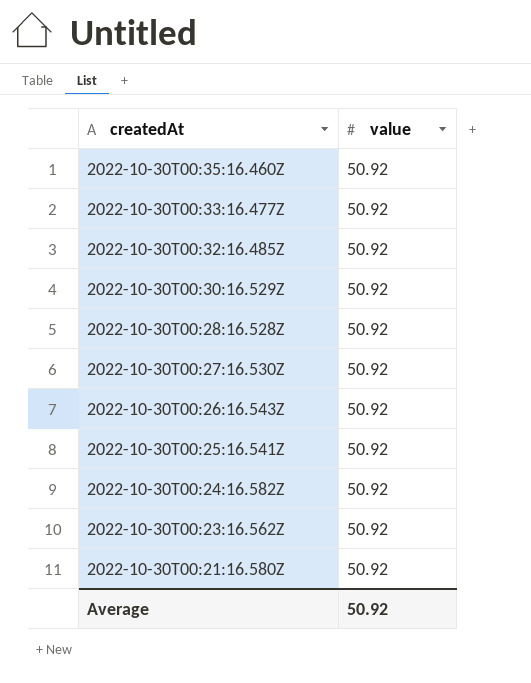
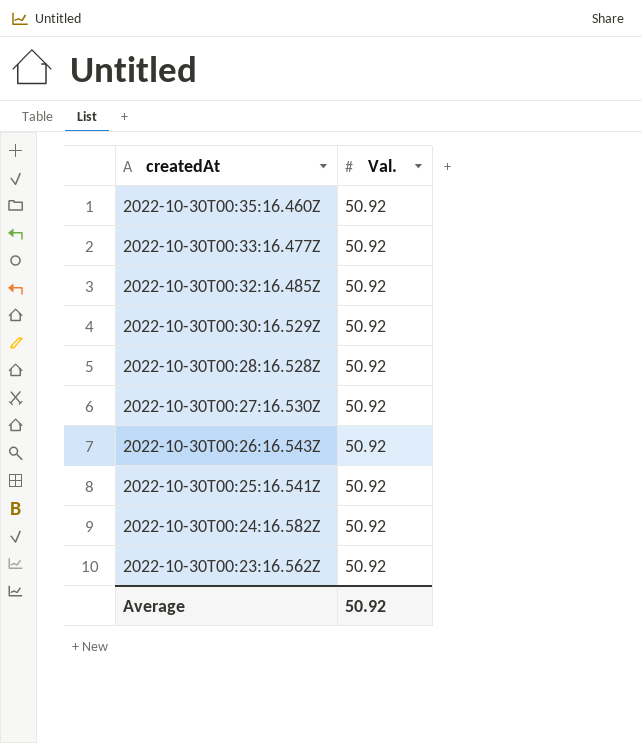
column name: value -> Val.
row 2022-10-30T00:21:16.580Z: 50.92 -> none

